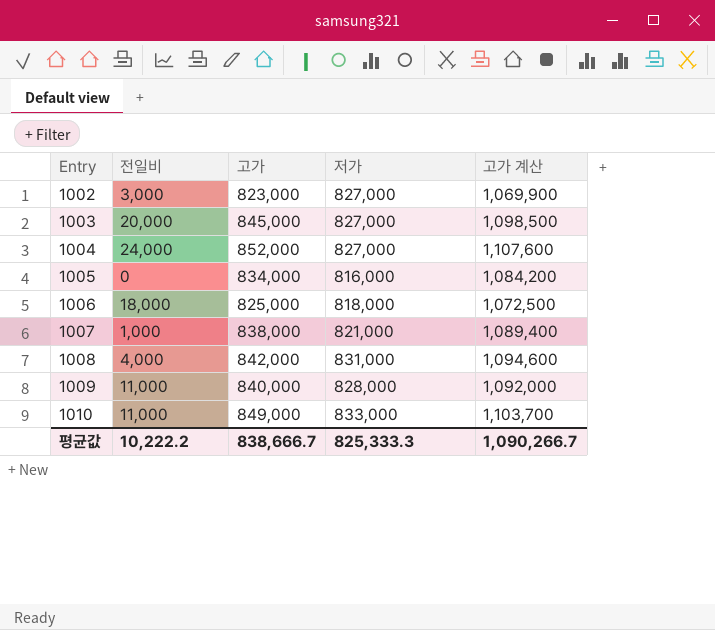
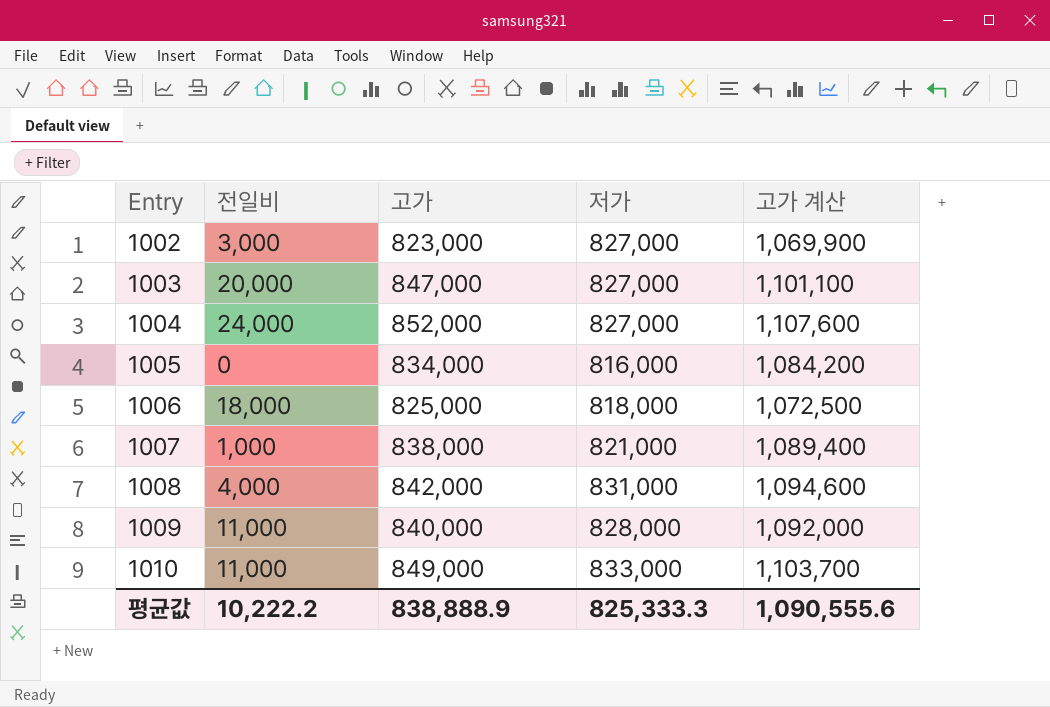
1003 | 고가: 845,000 -> 847,000
1003 | 고가 계산: 1,098,500 -> 1,101,100
평균값 | 고가: 838,666.7 -> 838,888.9
평균값 | 고가 계산: 1,090,266.7 -> 1,090,555.6

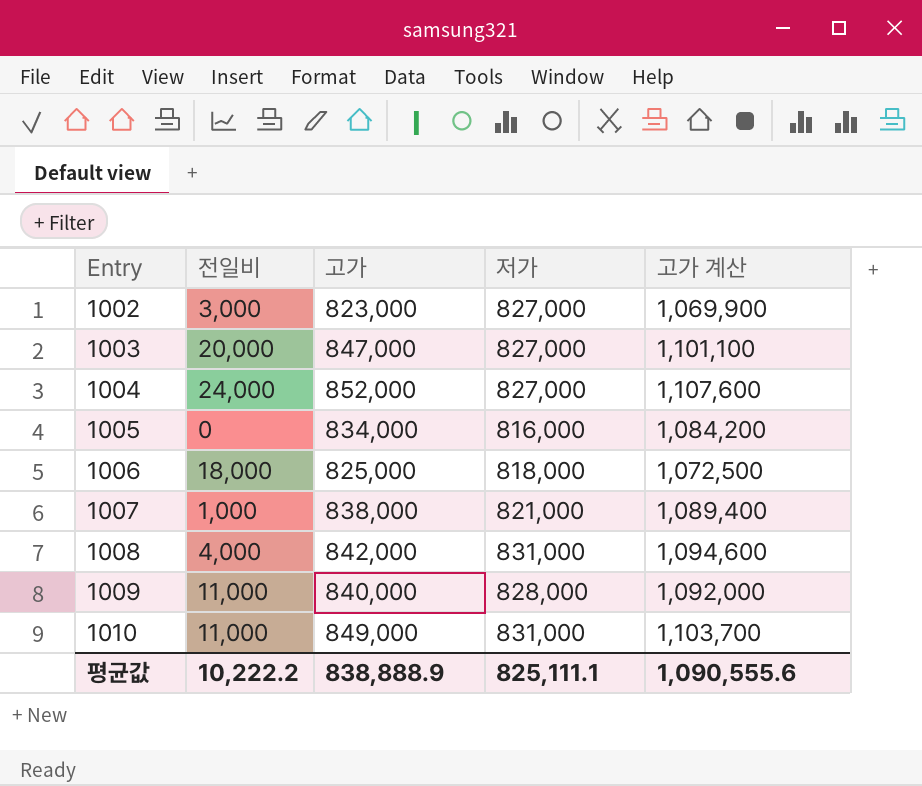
1010 | 저가: 833,000 -> 831,000
평균값 | 저가: 825,333.3 -> 825,111.1

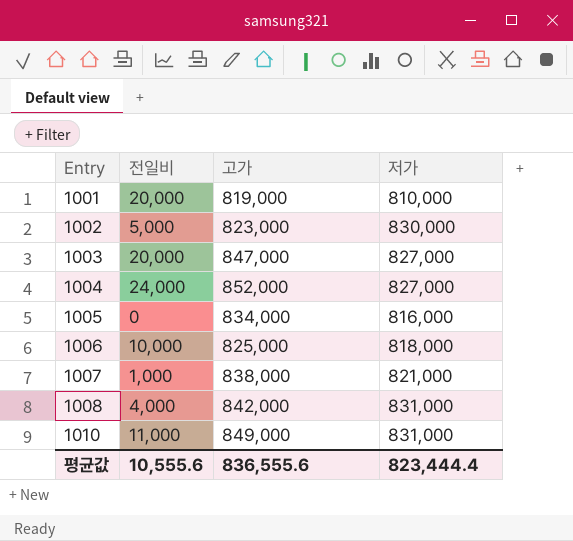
column 고가 계산 | formula: [고가] * 1.3 -> none
row 1009: 11,000 | 840,000 | 828,000 | 1,092,000 -> none
row 1001: none -> 20,000 | 819,000 | 810,000
1002 | 전일비: 3,000 -> 5,000
1002 | 저가: 827,000 -> 830,000
1006 | 전일비: 18,000 -> 10,000
평균값 | 전일비: 10,222.2 -> 10,555.6
평균값 | 고가: 838,888.9 -> 836,555.6
평균값 | 저가: 825,111.1 -> 823,444.4

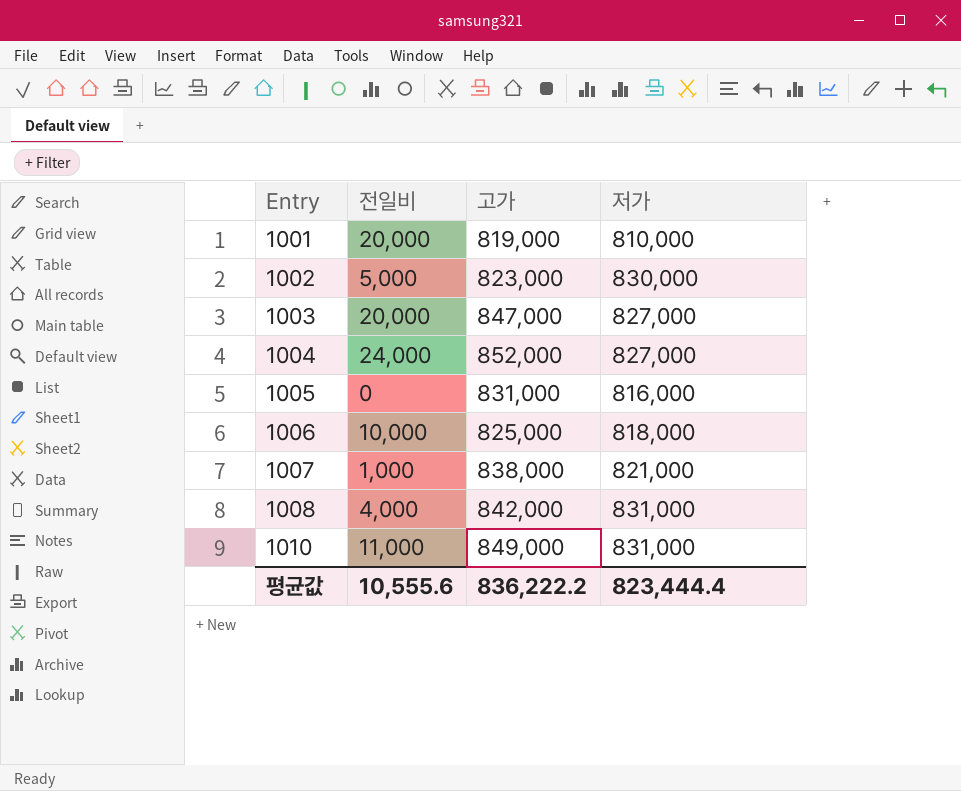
1005 | 고가: 834,000 -> 831,000
평균값 | 고가: 836,555.6 -> 836,222.2

